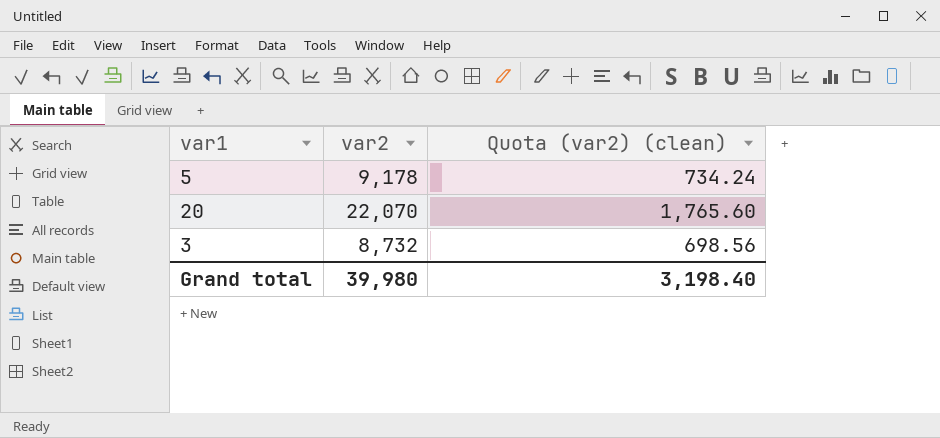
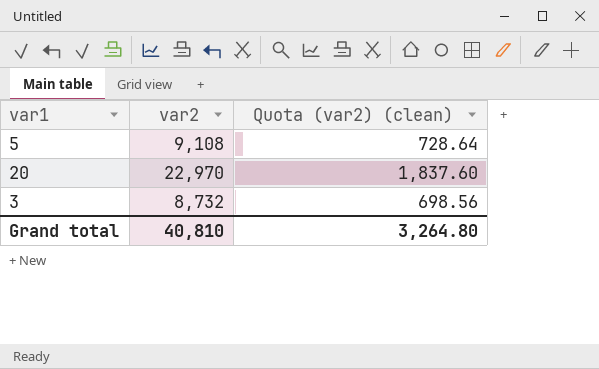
5 | var2: 9,178 -> 9,108
5 | Quota (var2) (clean): 734.24 -> 728.64
20 | var2: 22,070 -> 22,970
20 | Quota (var2) (clean): 1,765.60 -> 1,837.60
Grand total | var2: 39,980 -> 40,810
Grand total | Quota (var2) (clean): 3,198.40 -> 3,264.80

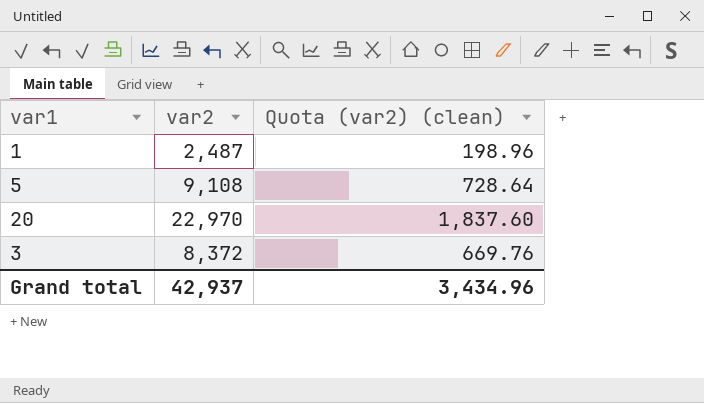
row 1: none -> 2,487 | 198.96
3 | var2: 8,732 -> 8,372
3 | Quota (var2) (clean): 698.56 -> 669.76
Grand total | var2: 40,810 -> 42,937
Grand total | Quota (var2) (clean): 3,264.80 -> 3,434.96

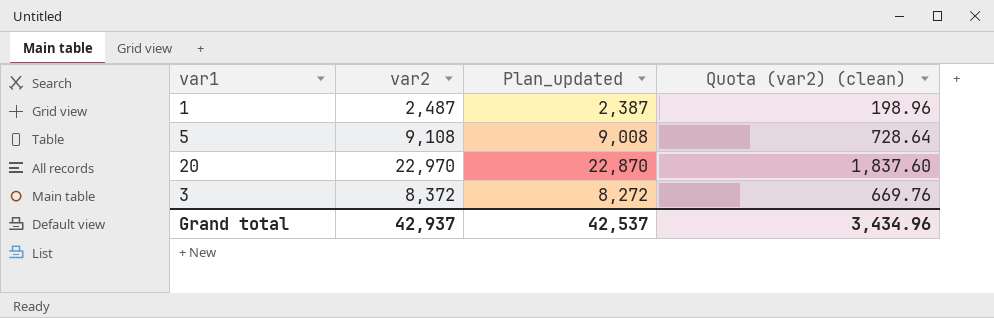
column Plan_updated | formula: none -> [var2] - 100

